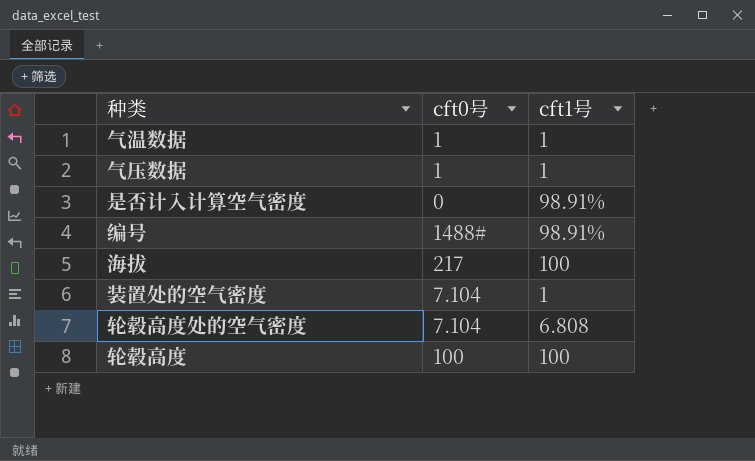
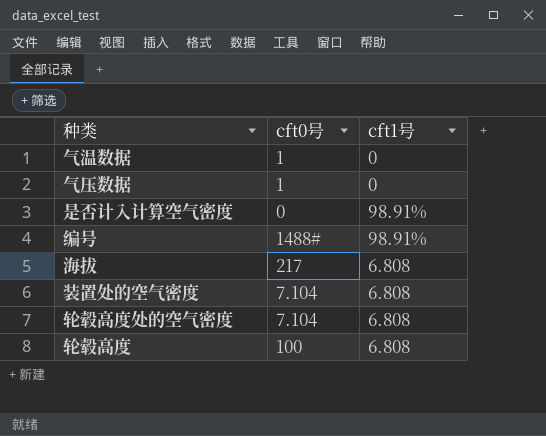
气温数据 | cft1号: 1 -> 0
气压数据 | cft1号: 1 -> 0
海拔 | cft1号: 100 -> 6.808
装置处的空气密度 | cft1号: 1 -> 6.808
轮毂高度 | cft1号: 100 -> 6.808

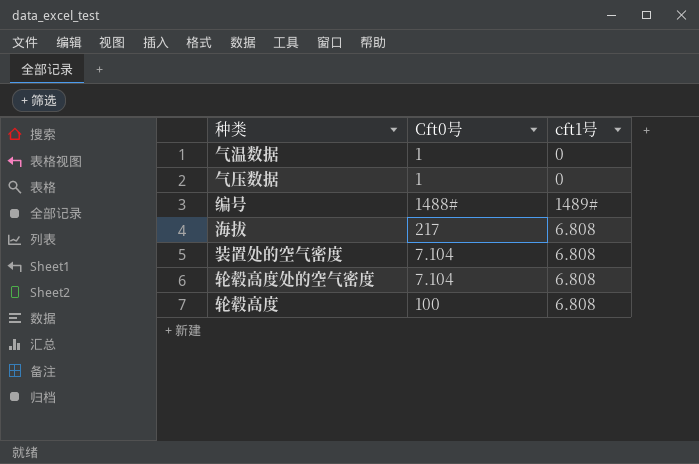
column name: cft0号 -> Cft0号
row 是否计入计算空气密度: 0 | 98.91% -> none
编号 | cft1号: 98.91% -> 1489#

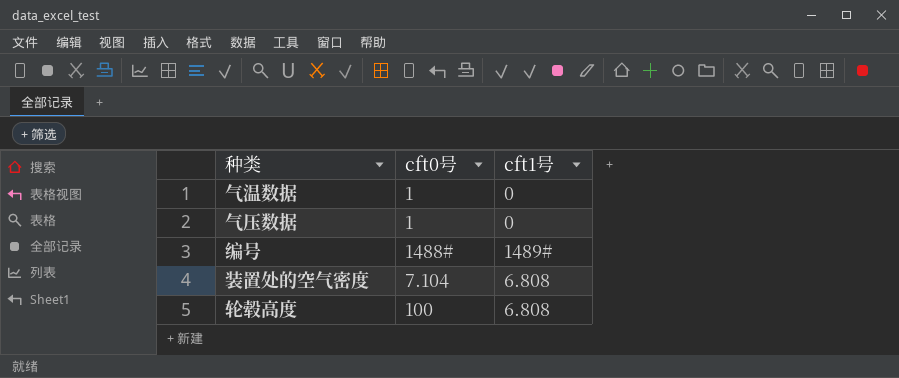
column name: Cft0号 -> cft0号
row 海拔: 217 | 6.808 -> none
row 轮毂高度处的空气密度: 7.104 | 6.808 -> none

